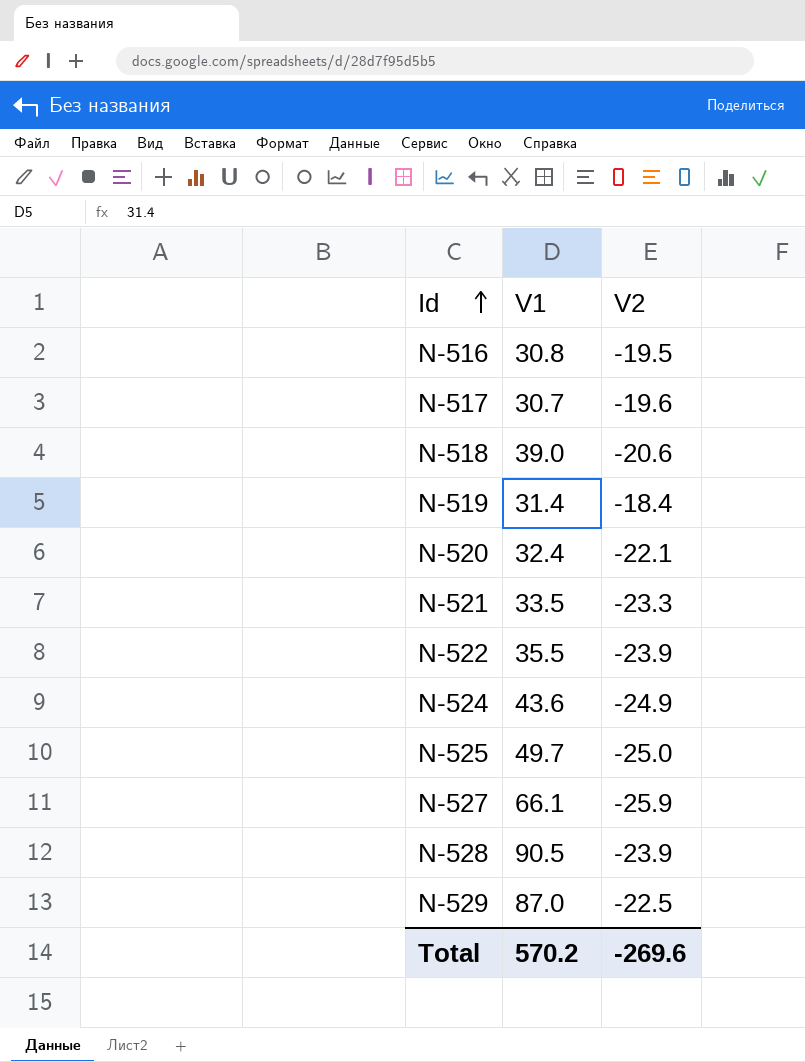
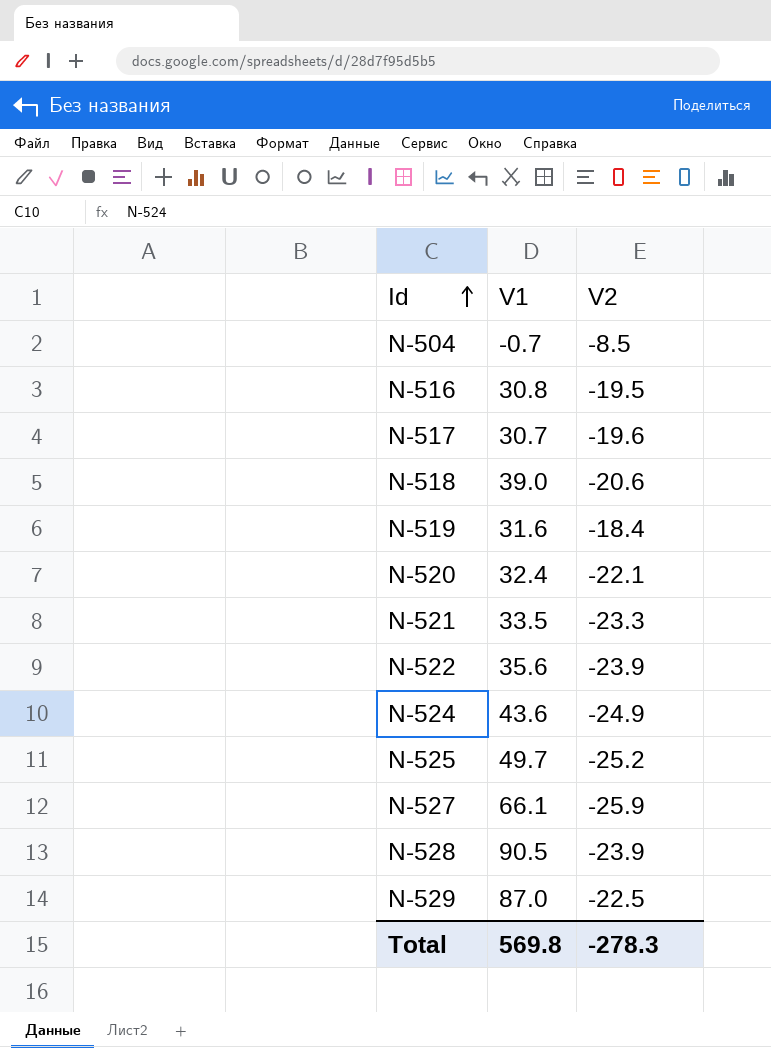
row N-504: none -> -0.7 | -8.5
N-519 | V1: 31.4 -> 31.6
N-522 | V1: 35.5 -> 35.6
N-525 | V2: -25.0 -> -25.2
Total | V1: 570.2 -> 569.8
Total | V2: -269.6 -> -278.3

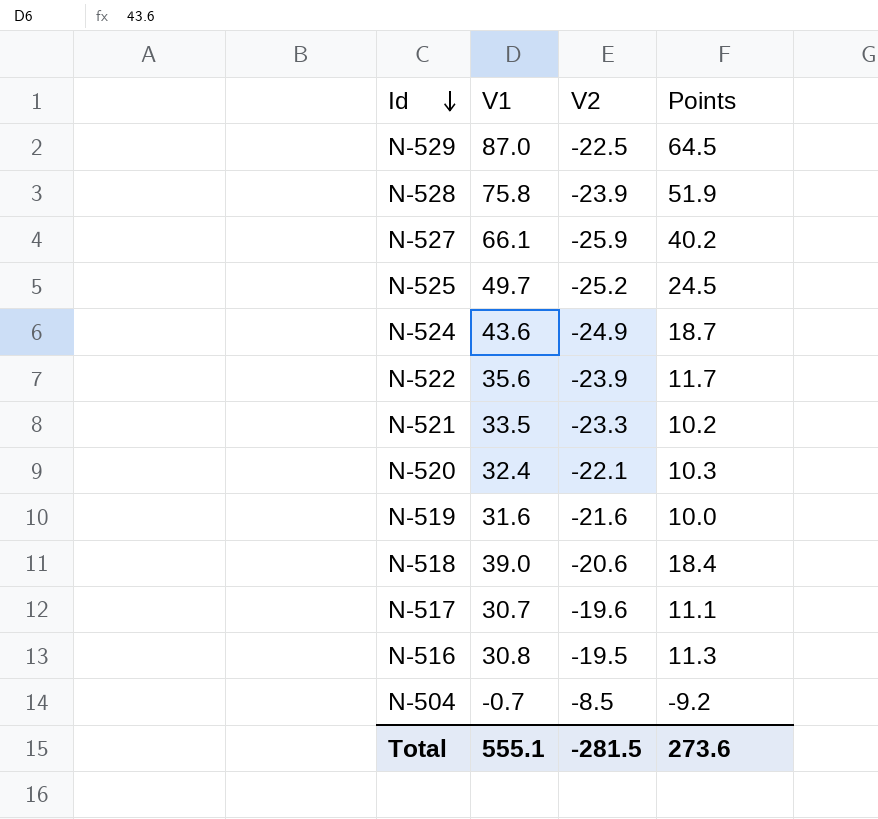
row order: Id ascending -> Id descending
column Points | formula: none -> [V1] + [V2]
N-528 | V1: 90.5 -> 75.8
N-519 | V2: -18.4 -> -21.6
Total | V1: 569.8 -> 555.1
Total | V2: -278.3 -> -281.5

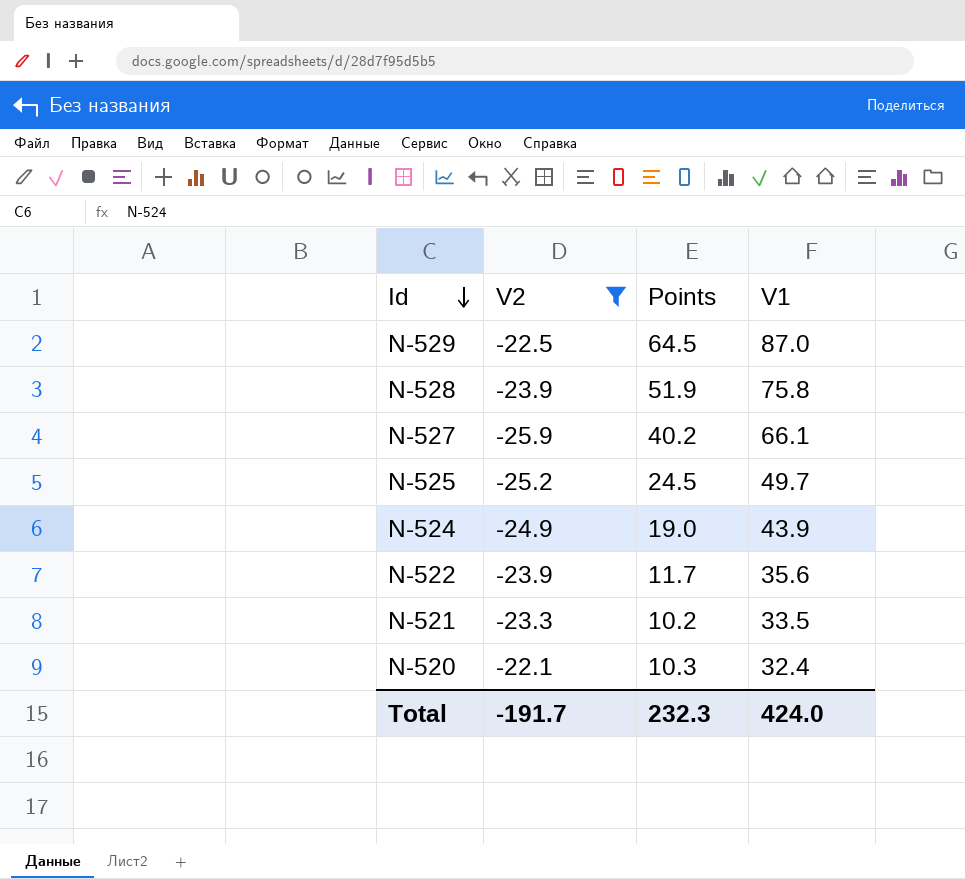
filter: none -> V2 <= -22.1
column V1 | position: 2 -> 4
N-524 | Points: 18.7 -> 19.0
N-524 | V1: 43.6 -> 43.9
Total | V2: -281.5 -> -191.7
Total | Points: 273.6 -> 232.3
Total | V1: 555.1 -> 424.0

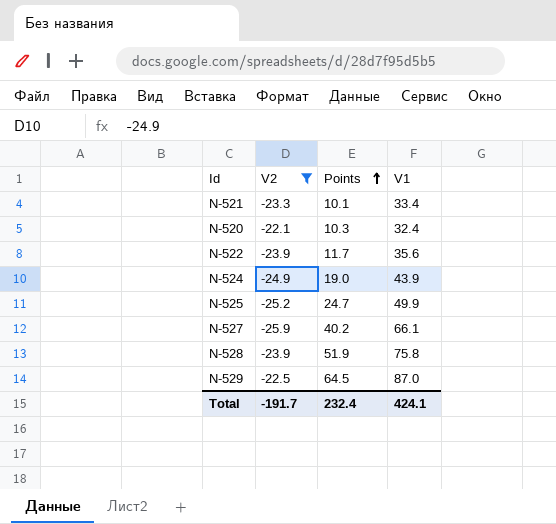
row order: Id descending -> Points ascending
N-521 | Points: 10.2 -> 10.1
N-521 | V1: 33.5 -> 33.4
N-525 | Points: 24.5 -> 24.7
N-525 | V1: 49.7 -> 49.9
Total | Points: 232.3 -> 232.4
Total | V1: 424.0 -> 424.1

